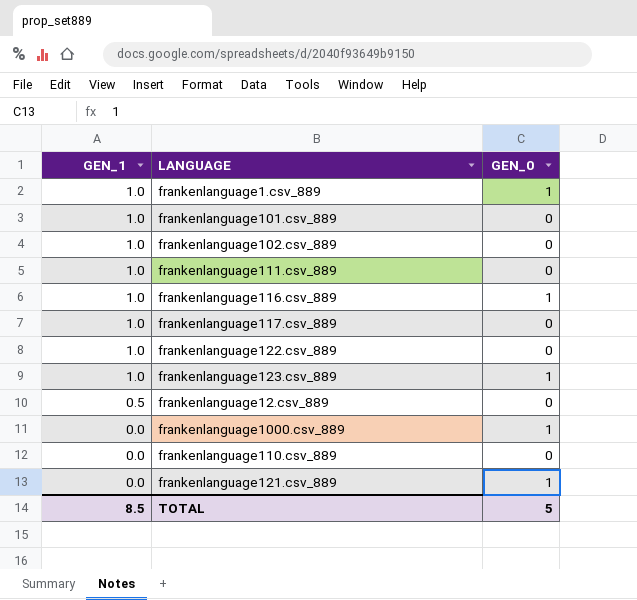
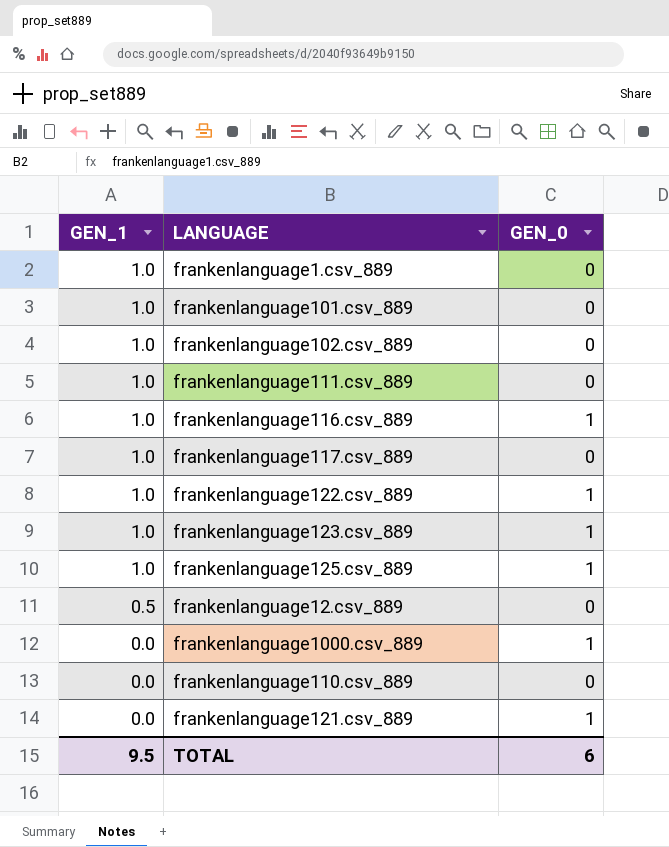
frankenlanguage1.csv_889 | GEN_0: 1 -> 0
frankenlanguage122.csv_889 | GEN_0: 0 -> 1
row frankenlanguage125.csv_889: none -> 1.0 | 1
TOTAL | GEN_1: 8.5 -> 9.5
TOTAL | GEN_0: 5 -> 6

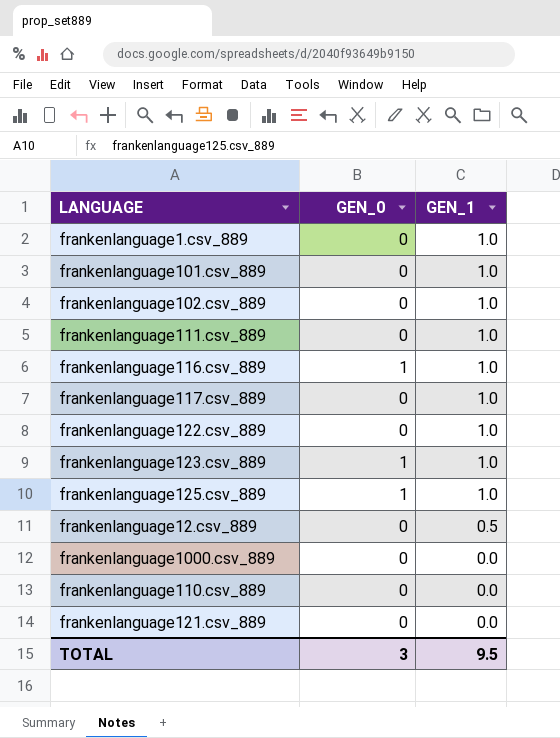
column GEN_1 | position: 1 -> 3
frankenlanguage122.csv_889 | GEN_0: 1 -> 0
frankenlanguage1000.csv_889 | GEN_0: 1 -> 0
frankenlanguage121.csv_889 | GEN_0: 1 -> 0
TOTAL | GEN_0: 6 -> 3

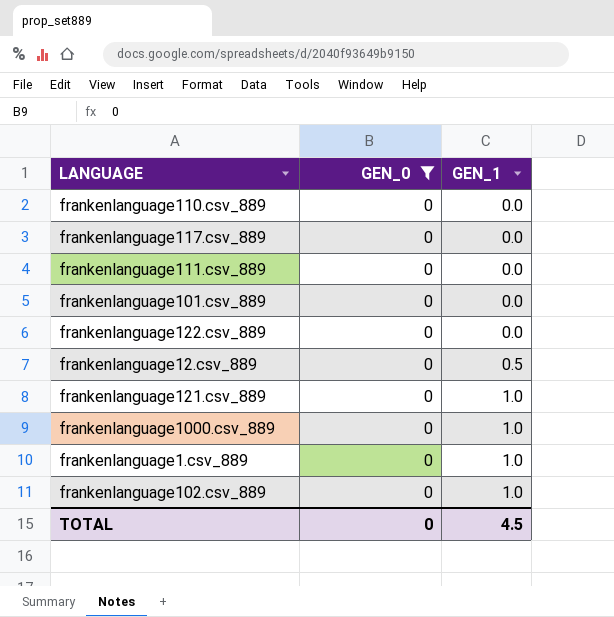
filter: none -> GEN_0 = 0
row order: GEN_1 descending -> GEN_1 ascending
frankenlanguage117.csv_889 | GEN_1: 1.0 -> 0.0
frankenlanguage111.csv_889 | GEN_1: 1.0 -> 0.0
frankenlanguage101.csv_889 | GEN_1: 1.0 -> 0.0
frankenlanguage122.csv_889 | GEN_1: 1.0 -> 0.0
frankenlanguage121.csv_889 | GEN_1: 0.0 -> 1.0
frankenlanguage1000.csv_889 | GEN_1: 0.0 -> 1.0
TOTAL | GEN_0: 3 -> 0
TOTAL | GEN_1: 9.5 -> 4.5

